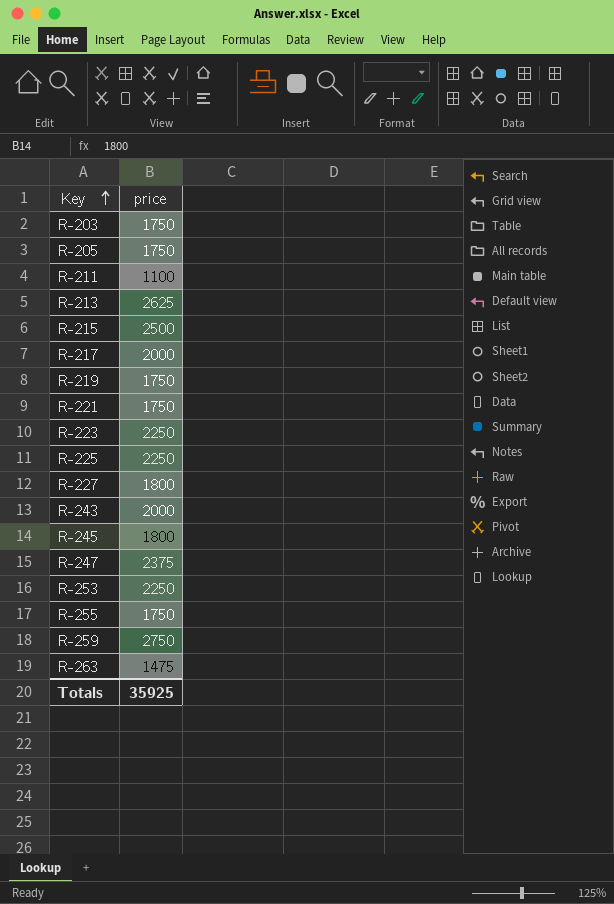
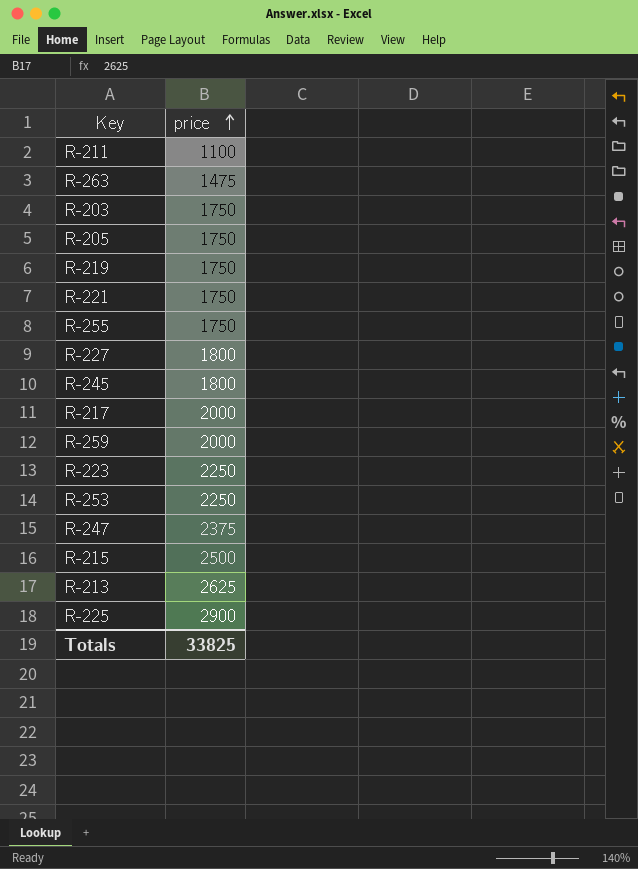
row order: Key ascending -> price ascending
row R-243: 2000 -> none
R-259 | price: 2750 -> 2000
R-225 | price: 2250 -> 2900
Totals | price: 35925 -> 33825

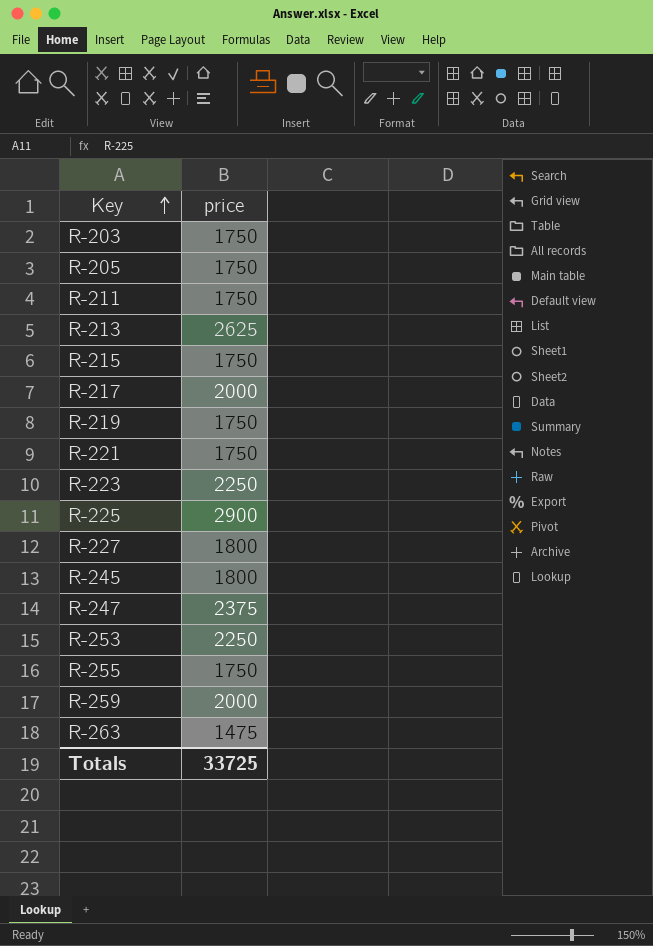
row order: price ascending -> Key ascending
R-211 | price: 1100 -> 1750
R-215 | price: 2500 -> 1750
Totals | price: 33825 -> 33725

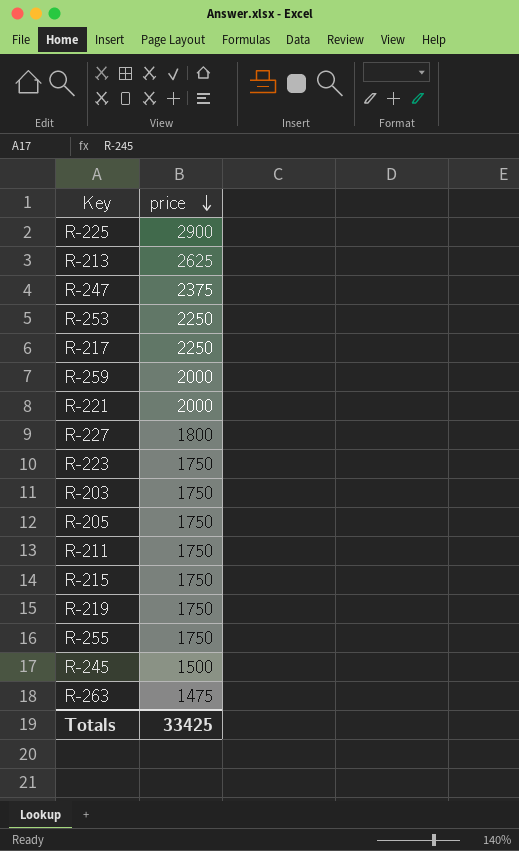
row order: Key ascending -> price descending
R-217 | price: 2000 -> 2250
R-221 | price: 1750 -> 2000
R-223 | price: 2250 -> 1750
R-245 | price: 1800 -> 1500
Totals | price: 33725 -> 33425

